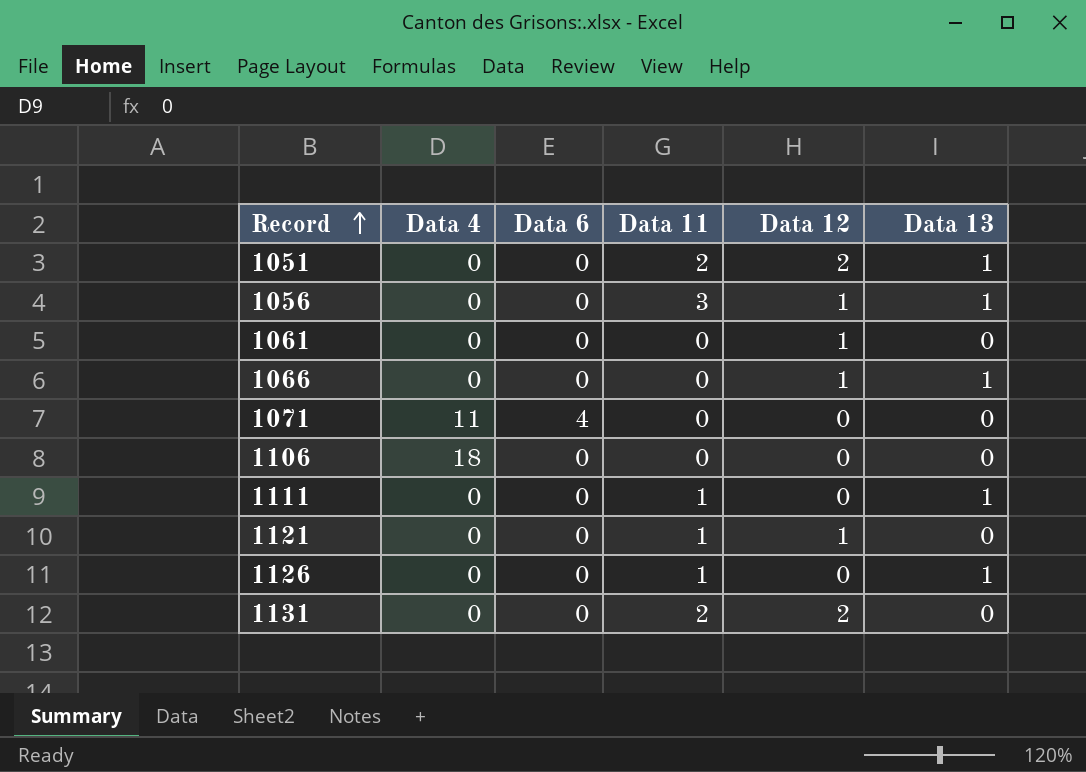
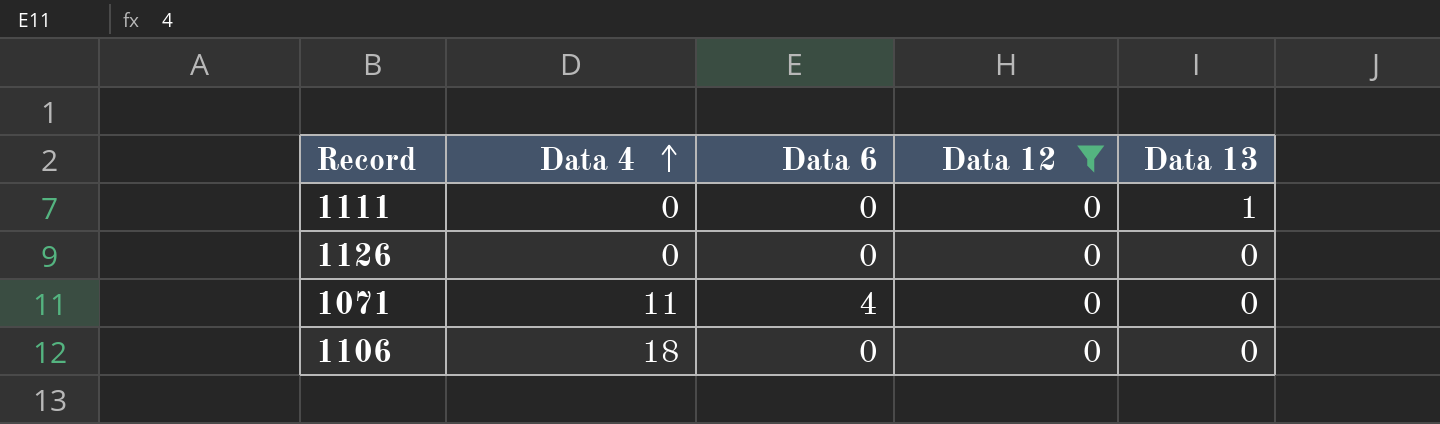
filter: none -> Data 12 = 0
row order: Record ascending -> Data 4 ascending
column Data 11 | position: 4 -> none
1126 | Data 13: 1 -> 0

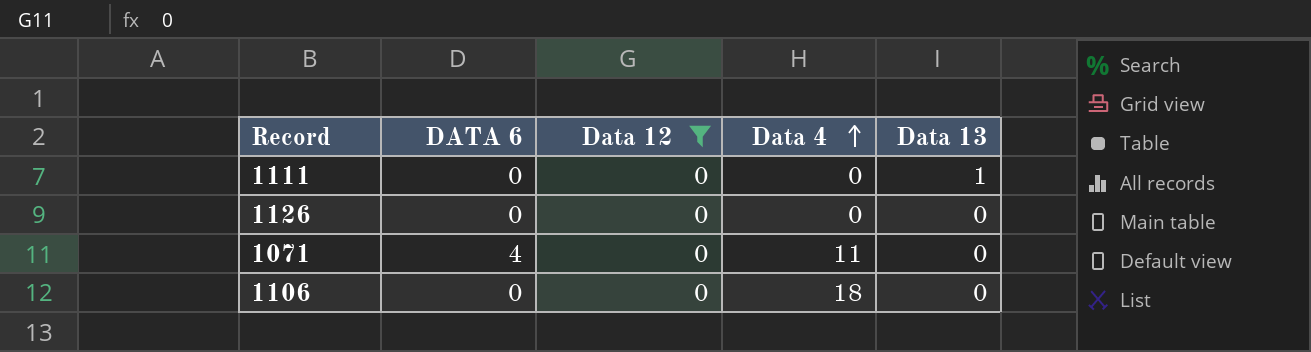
column name: Data 6 -> DATA 6
column Data 4 | position: 2 -> 4

